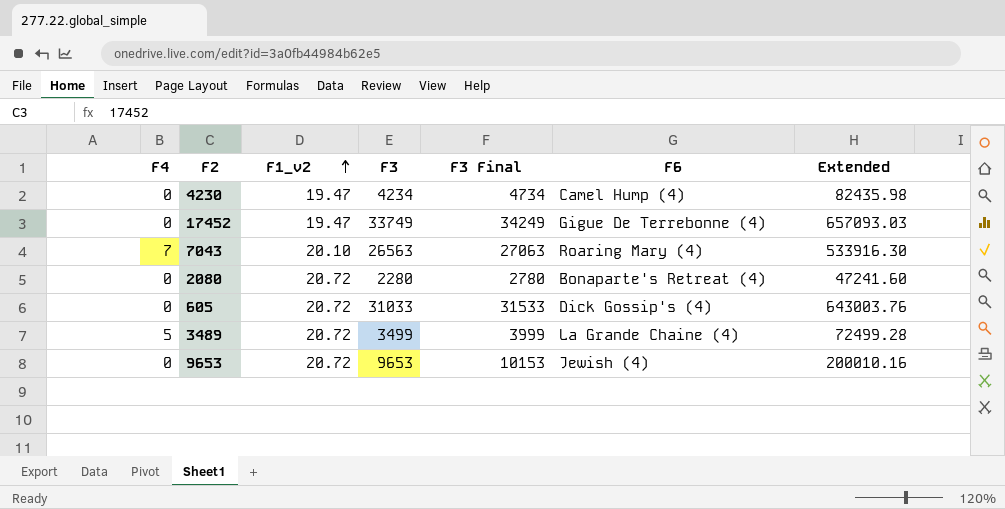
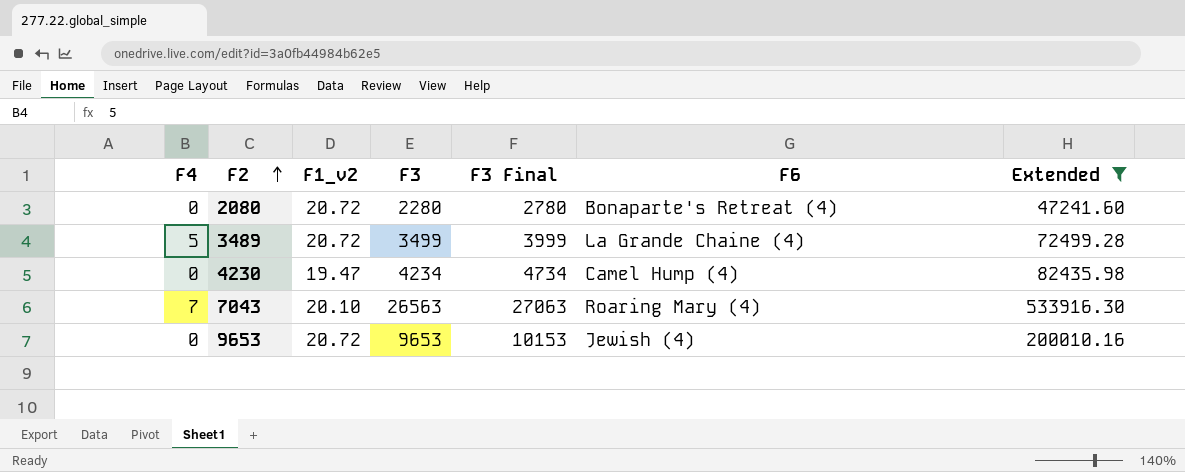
filter: none -> Extended <= 533916.30
row order: F1_v2 ascending -> F2 ascending

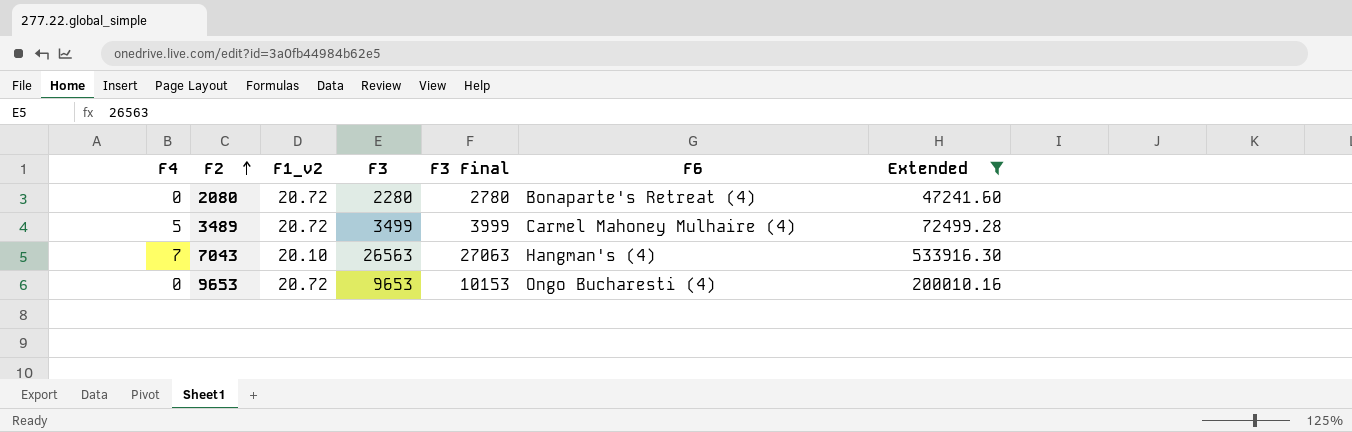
row 4230: 0 | 19.47 | 4234 | 4734 | Camel Hump (4) | 82435.98 -> none
3489 | F6: La Grande Chaine (4) -> Carmel Mahoney Mulhaire (4)
7043 | F6: Roaring Mary (4) -> Hangman's (4)
9653 | F6: Jewish (4) -> Ongo Bucharesti (4)

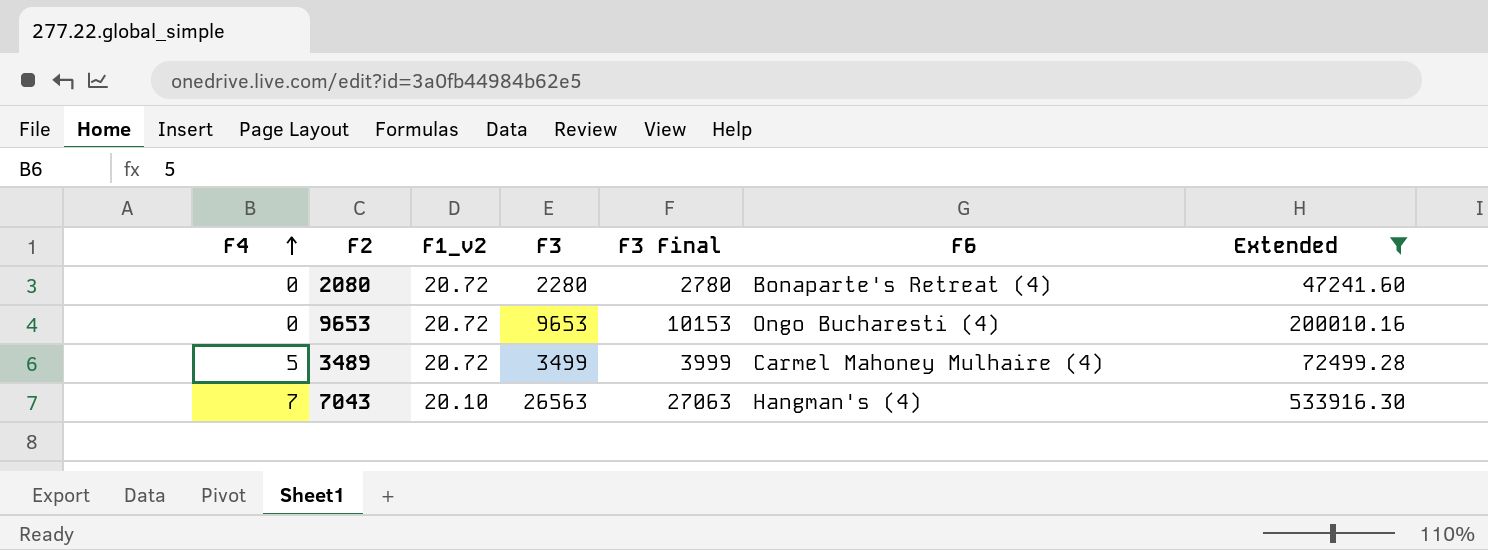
row order: F2 ascending -> F4 ascending

